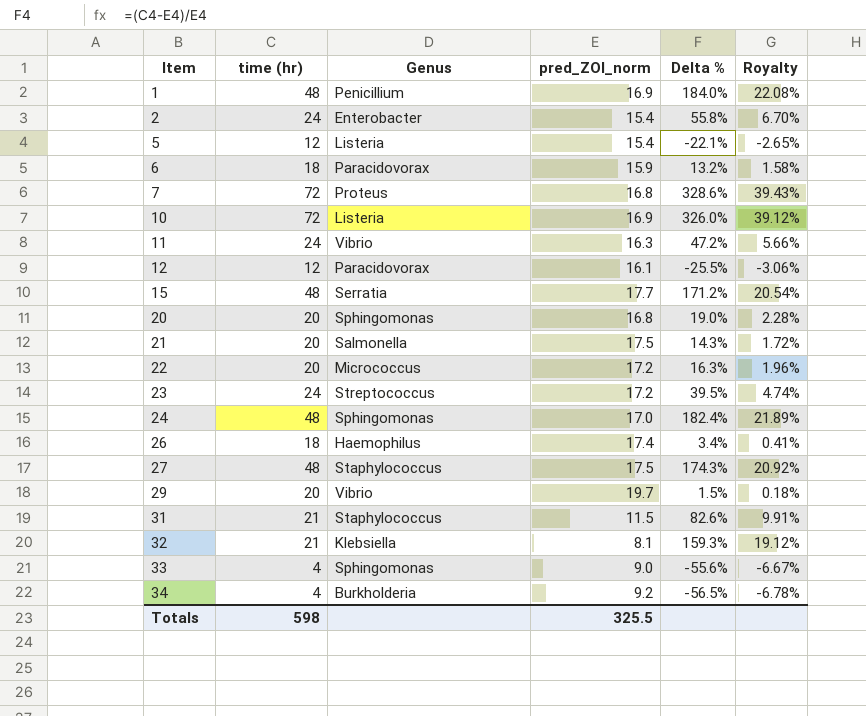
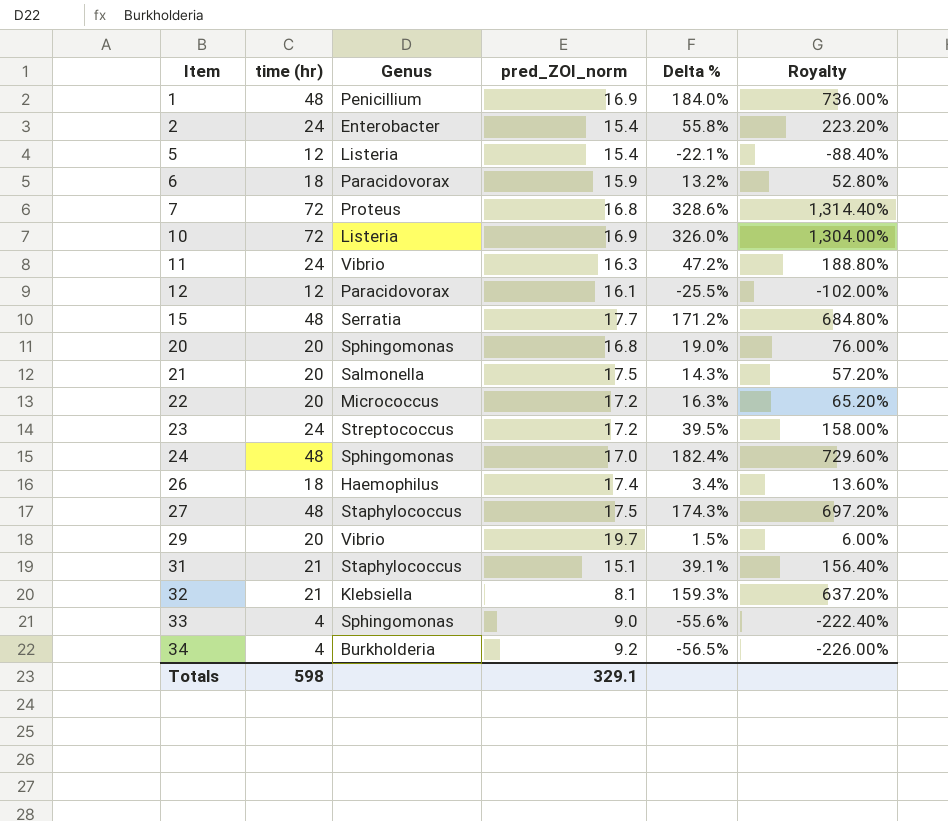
column Royalty | formula: [Delta %] * 0.12 -> [Delta %] * 4
31 | pred_ZOI_norm: 11.5 -> 15.1
31 | Delta %: 82.6% -> 39.1%
Totals | pred_ZOI_norm: 325.5 -> 329.1

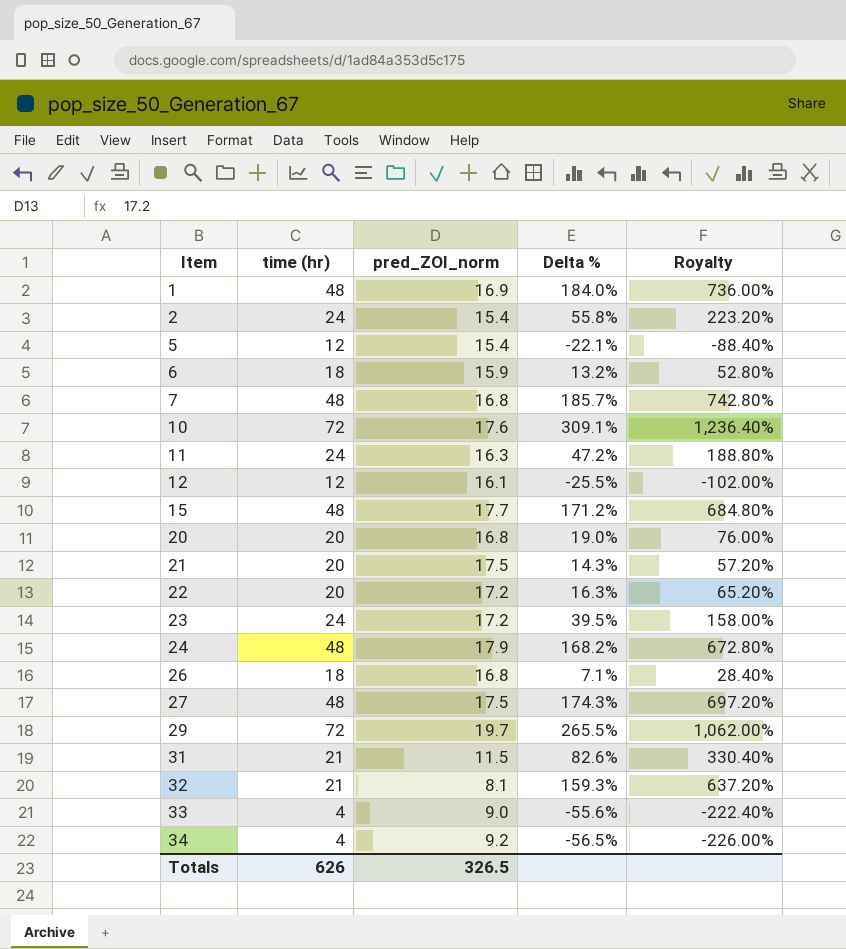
column Genus | position: 3 -> none
7 | time (hr): 72 -> 48
7 | Delta %: 328.6% -> 185.7%
7 | Royalty: 1,314.40% -> 742.80%
10 | pred_ZOI_norm: 16.9 -> 17.6
10 | Delta %: 326.0% -> 309.1%
10 | Royalty: 1,304.00% -> 1,236.40%
24 | pred_ZOI_norm: 17.0 -> 17.9
24 | Delta %: 182.4% -> 168.2%
24 | Royalty: 729.60% -> 672.80%
26 | pred_ZOI_norm: 17.4 -> 16.8
26 | Delta %: 3.4% -> 7.1%
26 | Royalty: 13.60% -> 28.40%
29 | time (hr): 20 -> 72
29 | Delta %: 1.5% -> 265.5%
29 | Royalty: 6.00% -> 1,062.00%
31 | pred_ZOI_norm: 15.1 -> 11.5
31 | Delta %: 39.1% -> 82.6%
31 | Royalty: 156.40% -> 330.40%
Totals | time (hr): 598 -> 626
Totals | pred_ZOI_norm: 329.1 -> 326.5

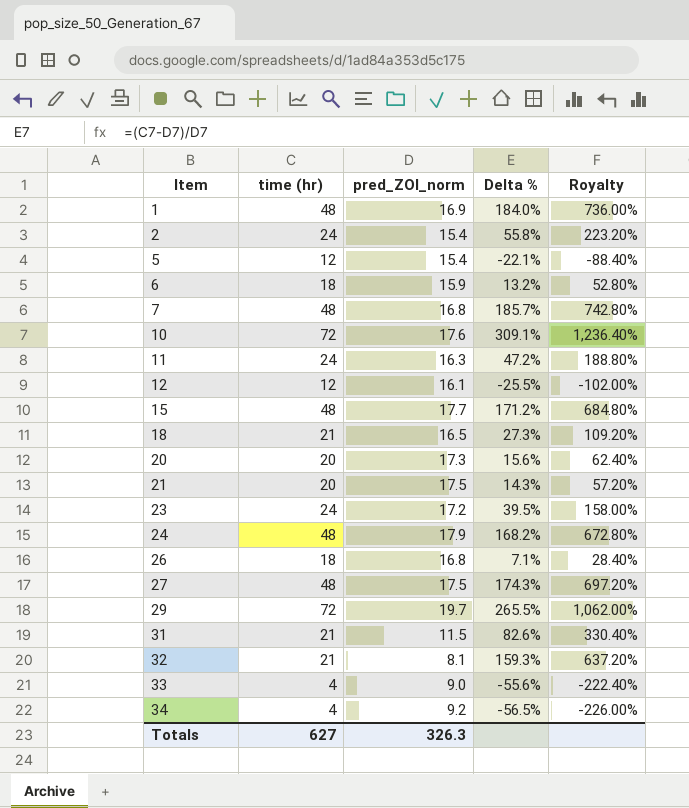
row 22: 20 | 17.2 | 16.3% | 65.20% -> none
row 18: none -> 21 | 16.5 | 27.3% | 109.20%
20 | pred_ZOI_norm: 16.8 -> 17.3
20 | Delta %: 19.0% -> 15.6%
20 | Royalty: 76.00% -> 62.40%
Totals | time (hr): 626 -> 627
Totals | pred_ZOI_norm: 326.5 -> 326.3

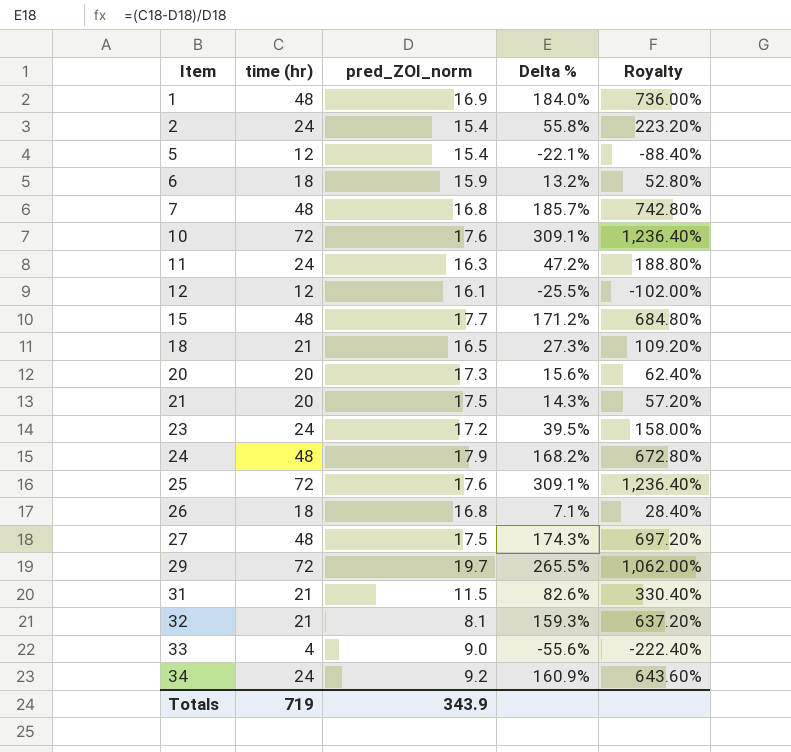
row 25: none -> 72 | 17.6 | 309.1% | 1,236.40%
34 | time (hr): 4 -> 24
34 | Delta %: -56.5% -> 160.9%
34 | Royalty: -226.00% -> 643.60%
Totals | time (hr): 627 -> 719
Totals | pred_ZOI_norm: 326.3 -> 343.9

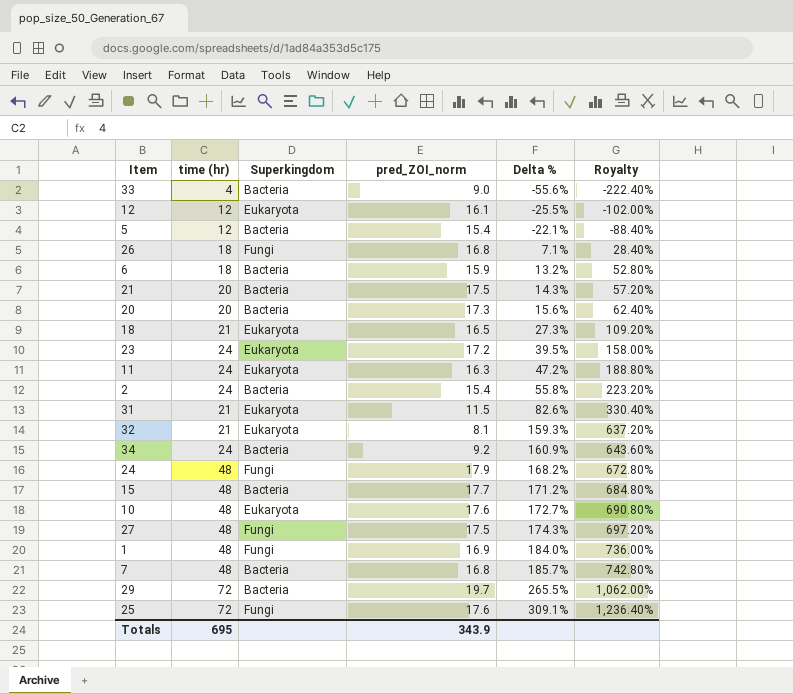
row order: Item ascending -> Delta % ascending
column Superkingdom | position: none -> 3
10 | time (hr): 72 -> 48
10 | Delta %: 309.1% -> 172.7%
10 | Royalty: 1,236.40% -> 690.80%
Totals | time (hr): 719 -> 695

